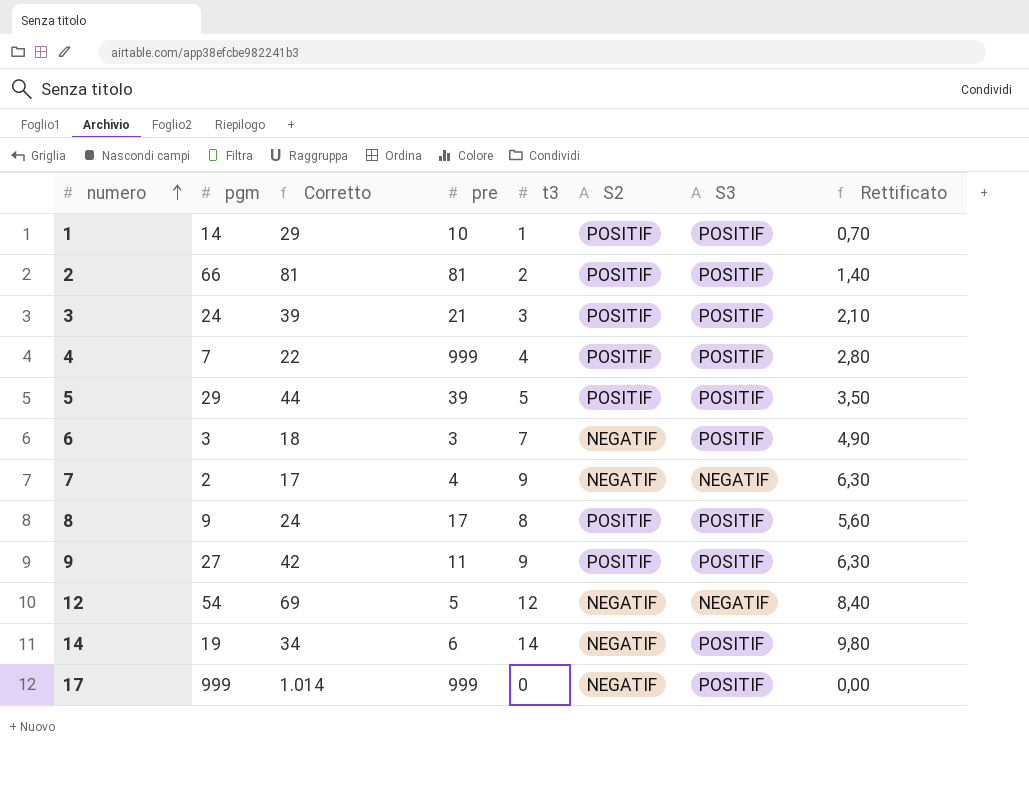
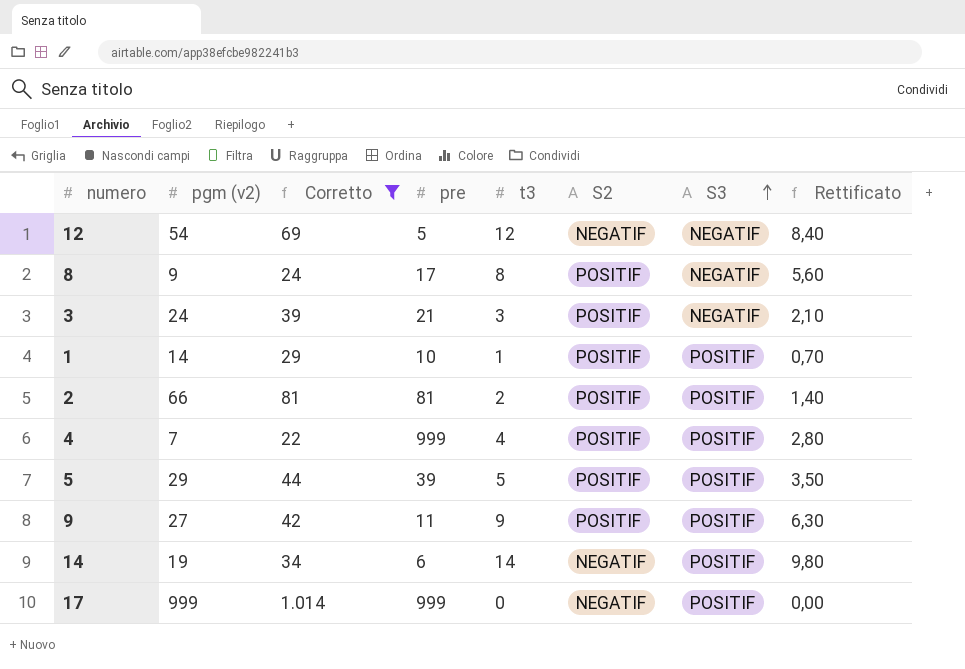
filter: none -> Corretto >= 22
row order: numero ascending -> S3 ascending
column name: pgm -> pgm (v2)
8 | S3: POSITIF -> NEGATIF
3 | S3: POSITIF -> NEGATIF

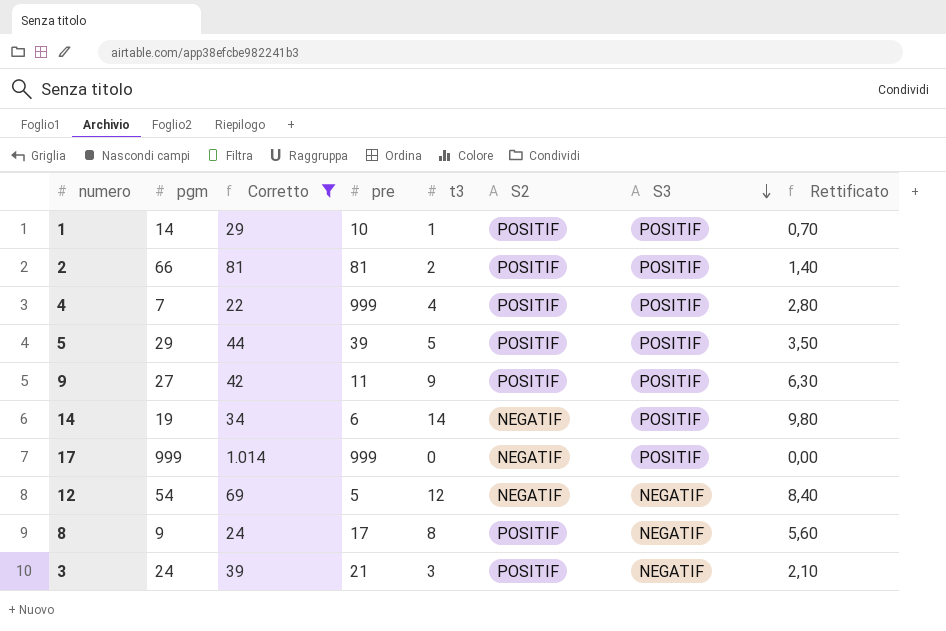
row order: S3 ascending -> S3 descending
column name: pgm (v2) -> pgm

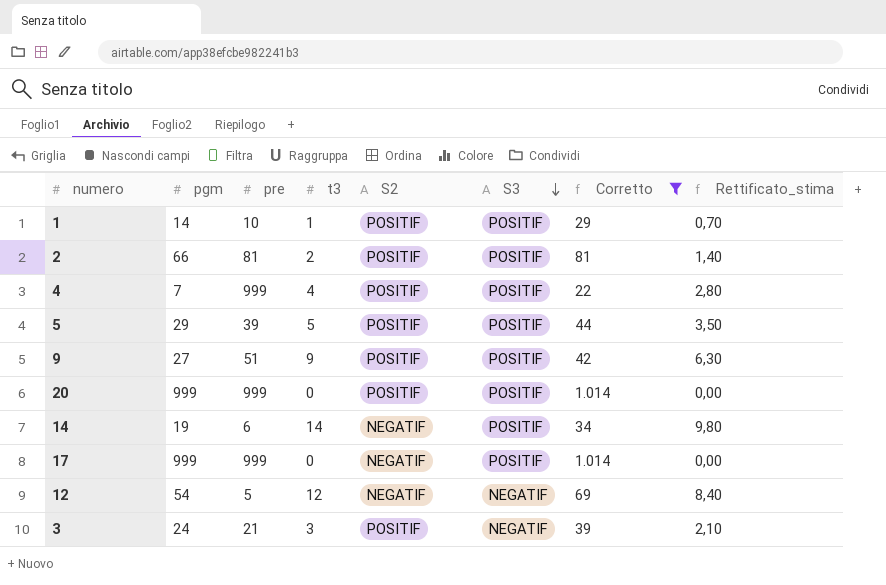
column Corretto | position: 3 -> 7
column name: Rettificato -> Rettificato_stima
row 8: 9 | 24 | 17 | 8 | POSITIF | NEGATIF | 5,60 -> none
9 | pre: 11 -> 51
row 20: none -> 999 | 999 | 0 | POSITIF | POSITIF | 1.014 | 0,00

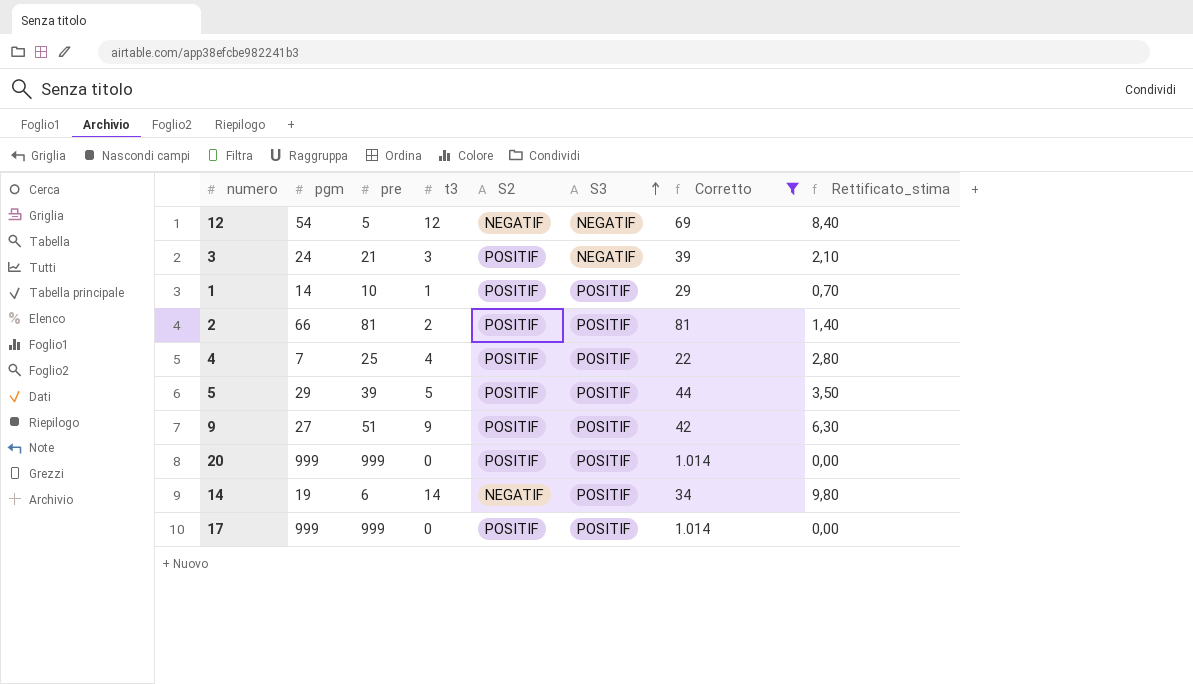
row order: S3 descending -> S3 ascending
4 | pre: 999 -> 25
17 | S2: NEGATIF -> POSITIF

